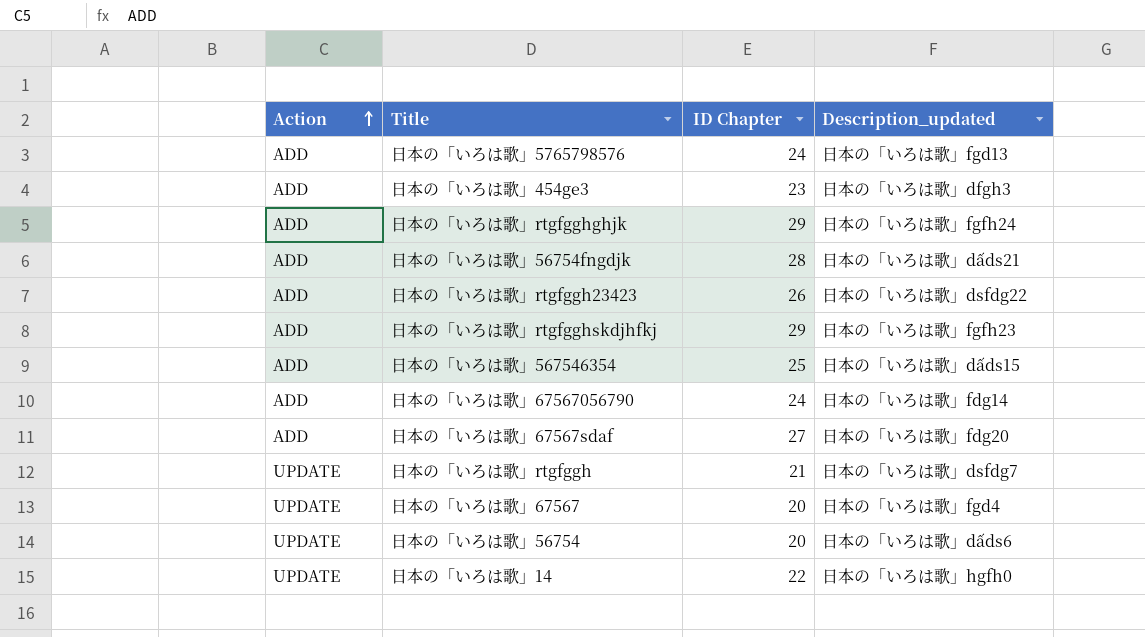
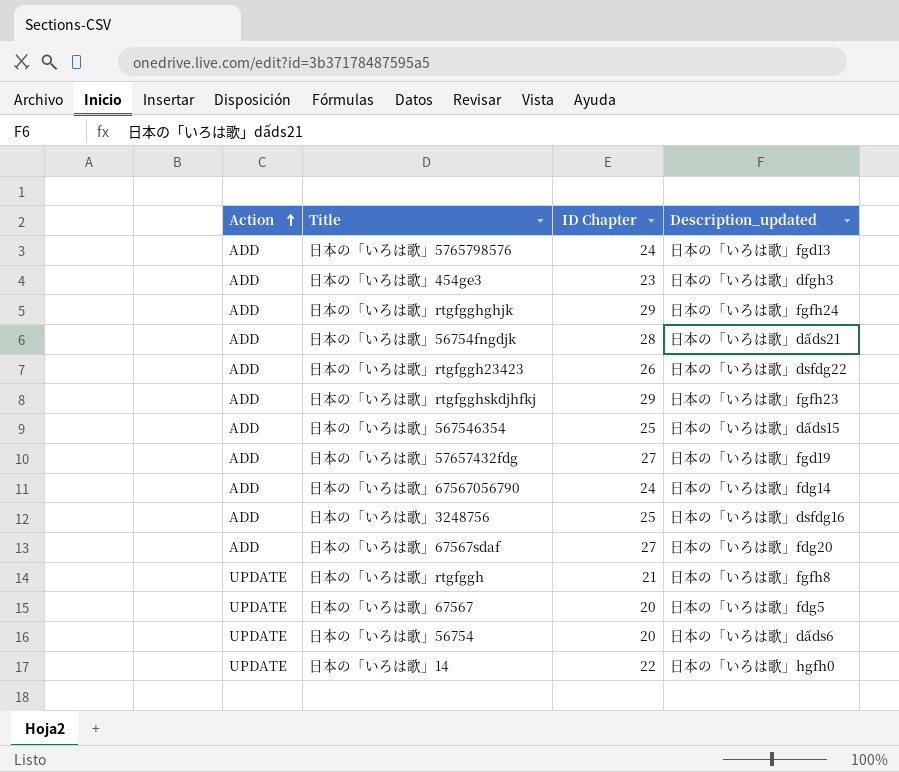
row 日本の「いろは歌」57657432fdg: none -> ADD | 27 | 日本の「いろは歌」fgd19
row 日本の「いろは歌」3248756: none -> ADD | 25 | 日本の「いろは歌」dsfdg16
日本の「いろは歌」rtgfggh | Description_updated: 日本の「いろは歌」dsfdg7 -> 日本の「いろは歌」fgfh8
日本の「いろは歌」67567 | Description_updated: 日本の「いろは歌」fgd4 -> 日本の「いろは歌」fdg5

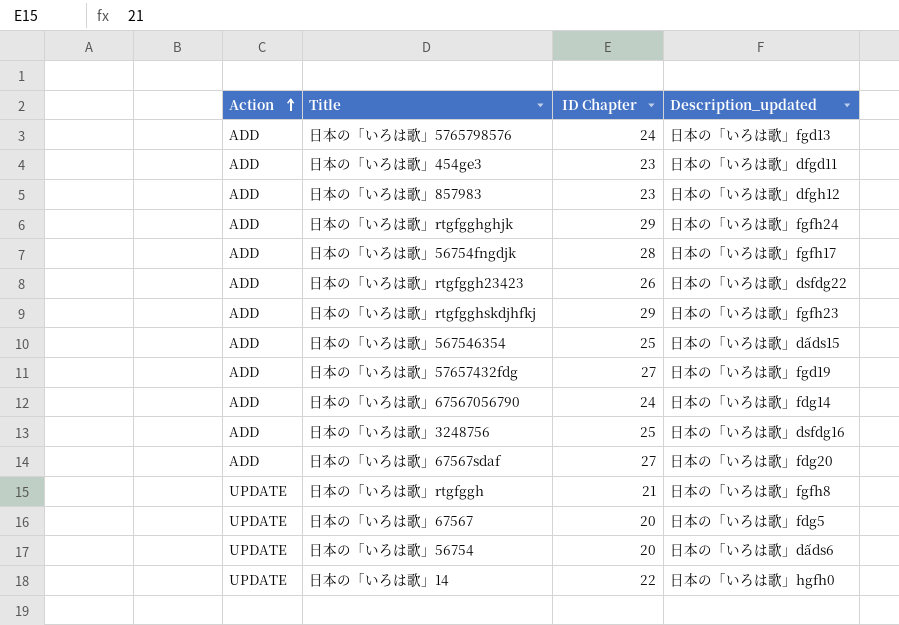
日本の「いろは歌」454ge3 | Description_updated: 日本の「いろは歌」dfgh3 -> 日本の「いろは歌」dfgd11
row 日本の「いろは歌」857983: none -> ADD | 23 | 日本の「いろは歌」dfgh12
日本の「いろは歌」56754fngdjk | Description_updated: 日本の「いろは歌」dấds21 -> 日本の「いろは歌」fgfh17

